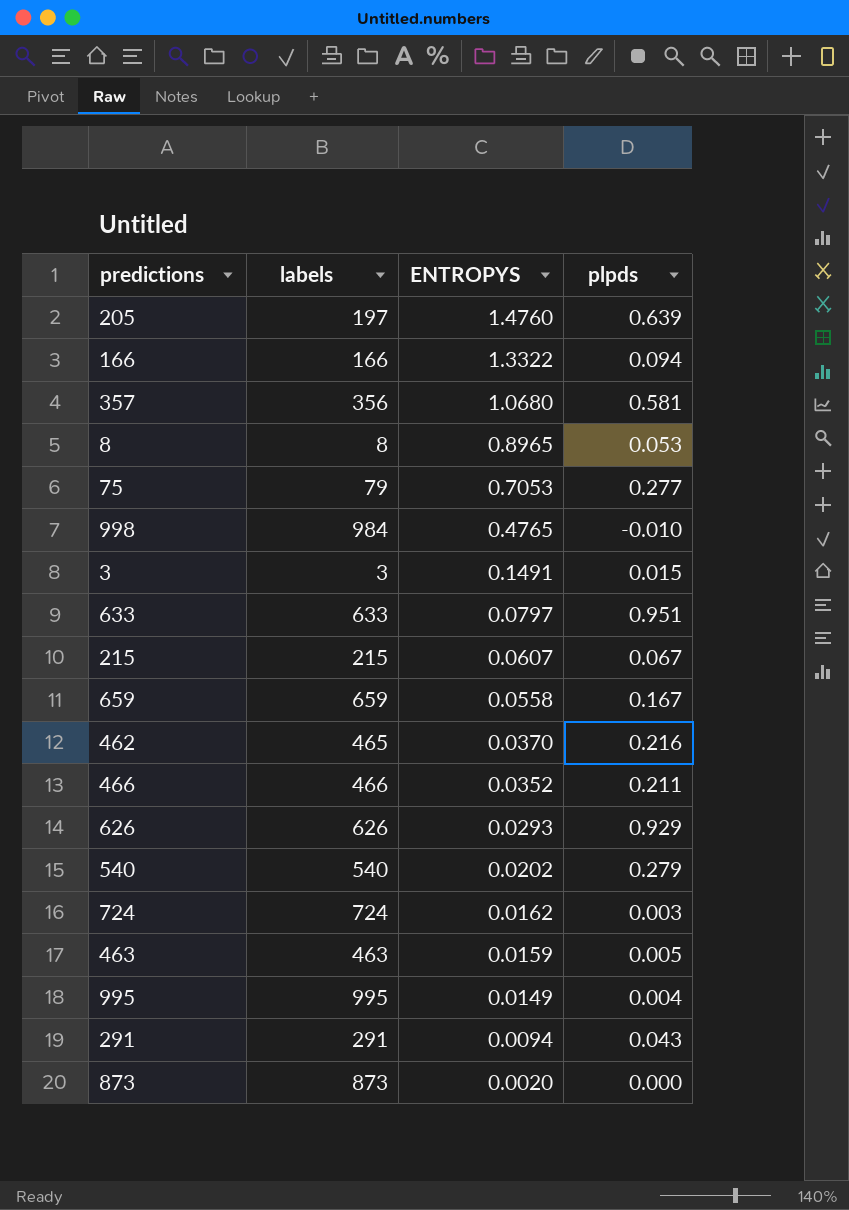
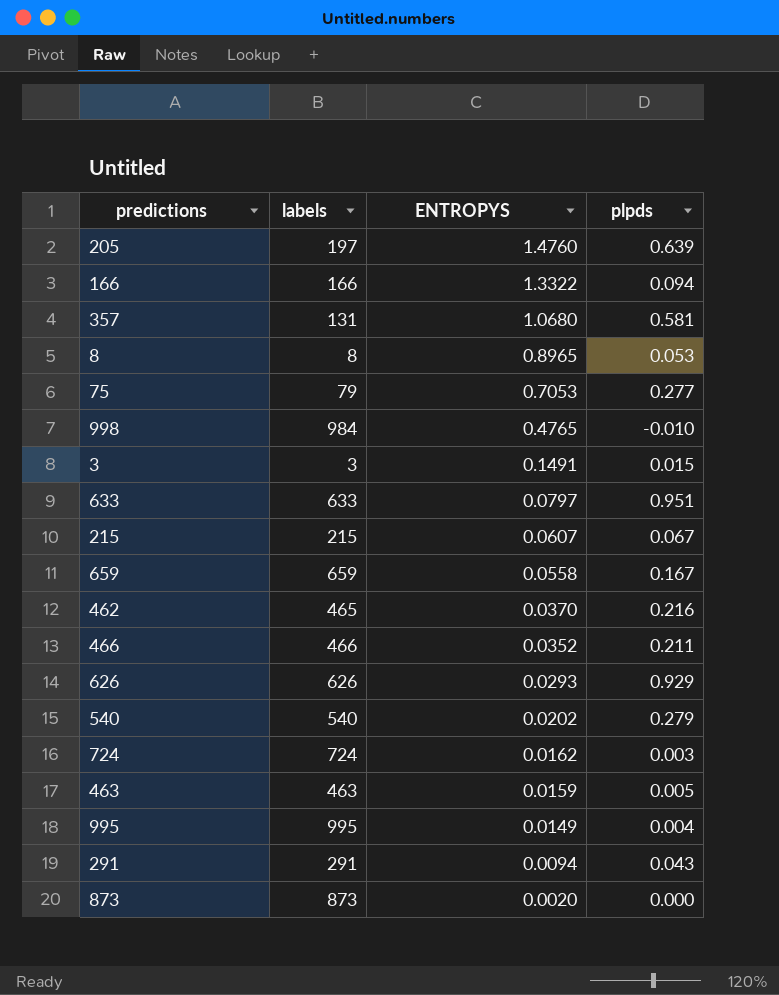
357 | labels: 356 -> 131

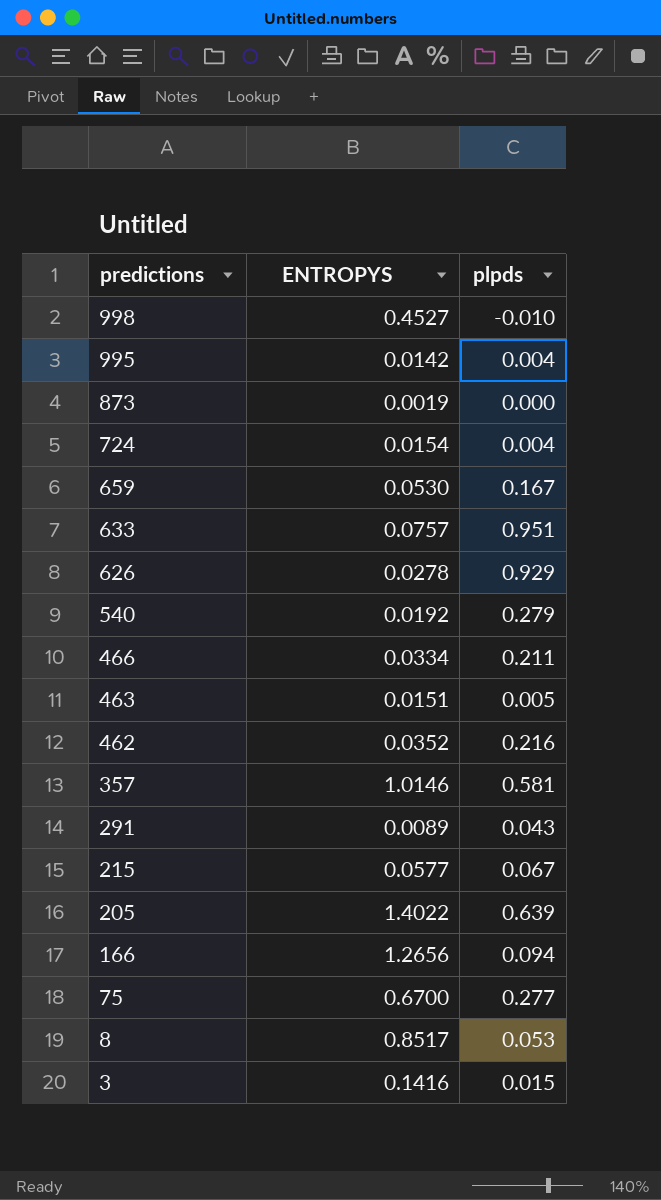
row order: ENTROPYS descending -> predictions descending
column labels | position: 2 -> none
998 | ENTROPYS: 0.4765 -> 0.4527
995 | ENTROPYS: 0.0149 -> 0.0142
873 | ENTROPYS: 0.0020 -> 0.0019
724 | ENTROPYS: 0.0162 -> 0.0154
724 | plpds: 0.003 -> 0.004
659 | ENTROPYS: 0.0558 -> 0.0530
633 | ENTROPYS: 0.0797 -> 0.0757
626 | ENTROPYS: 0.0293 -> 0.0278
540 | ENTROPYS: 0.0202 -> 0.0192
466 | ENTROPYS: 0.0352 -> 0.0334
463 | ENTROPYS: 0.0159 -> 0.0151
462 | ENTROPYS: 0.0370 -> 0.0352
357 | ENTROPYS: 1.0680 -> 1.0146
291 | ENTROPYS: 0.0094 -> 0.0089
215 | ENTROPYS: 0.0607 -> 0.0577
205 | ENTROPYS: 1.4760 -> 1.4022
166 | ENTROPYS: 1.3322 -> 1.2656
75 | ENTROPYS: 0.7053 -> 0.6700
8 | ENTROPYS: 0.8965 -> 0.8517
3 | ENTROPYS: 0.1491 -> 0.1416

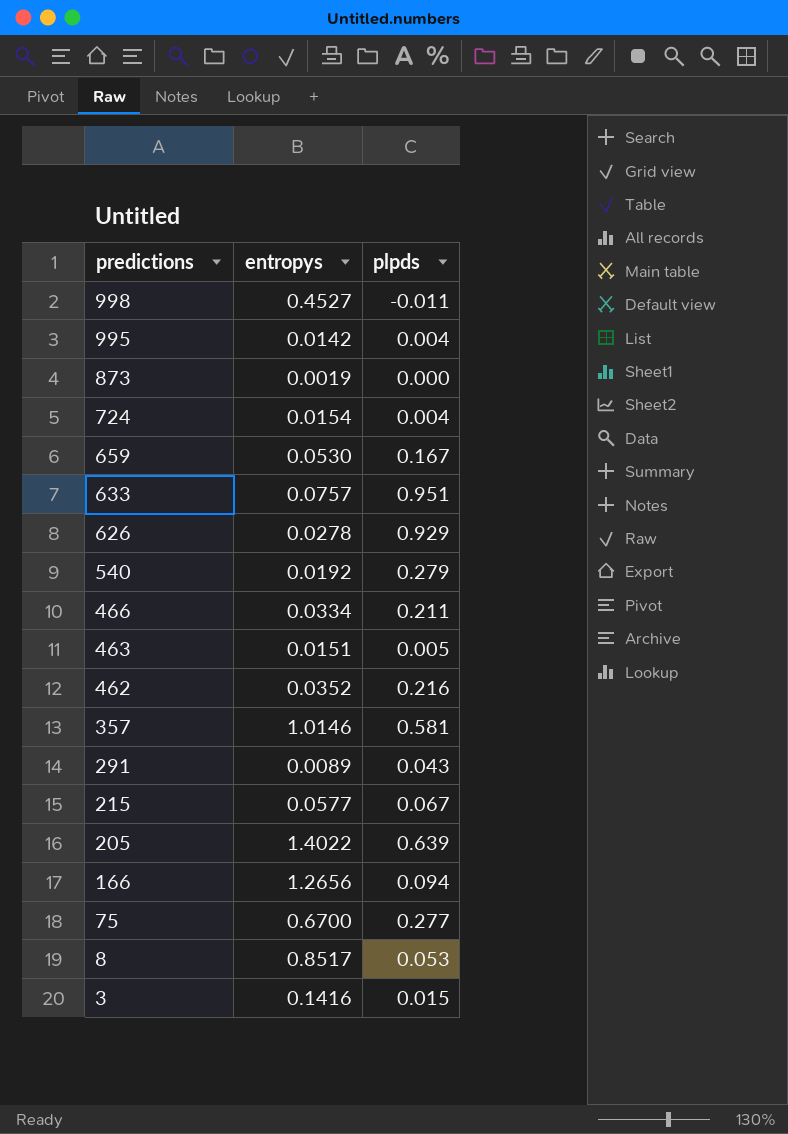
column name: ENTROPYS -> entropys
998 | plpds: -0.010 -> -0.011

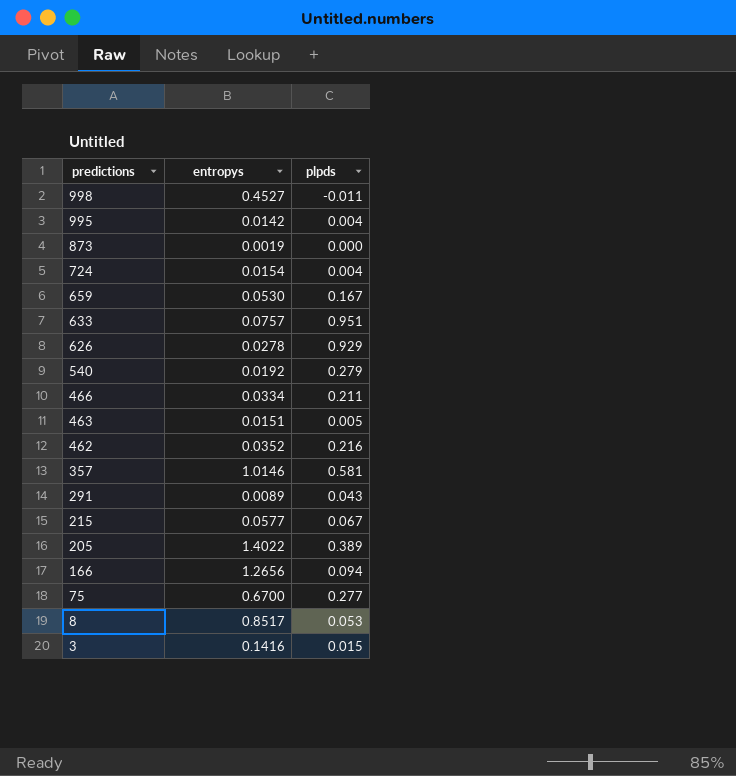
205 | plpds: 0.639 -> 0.389

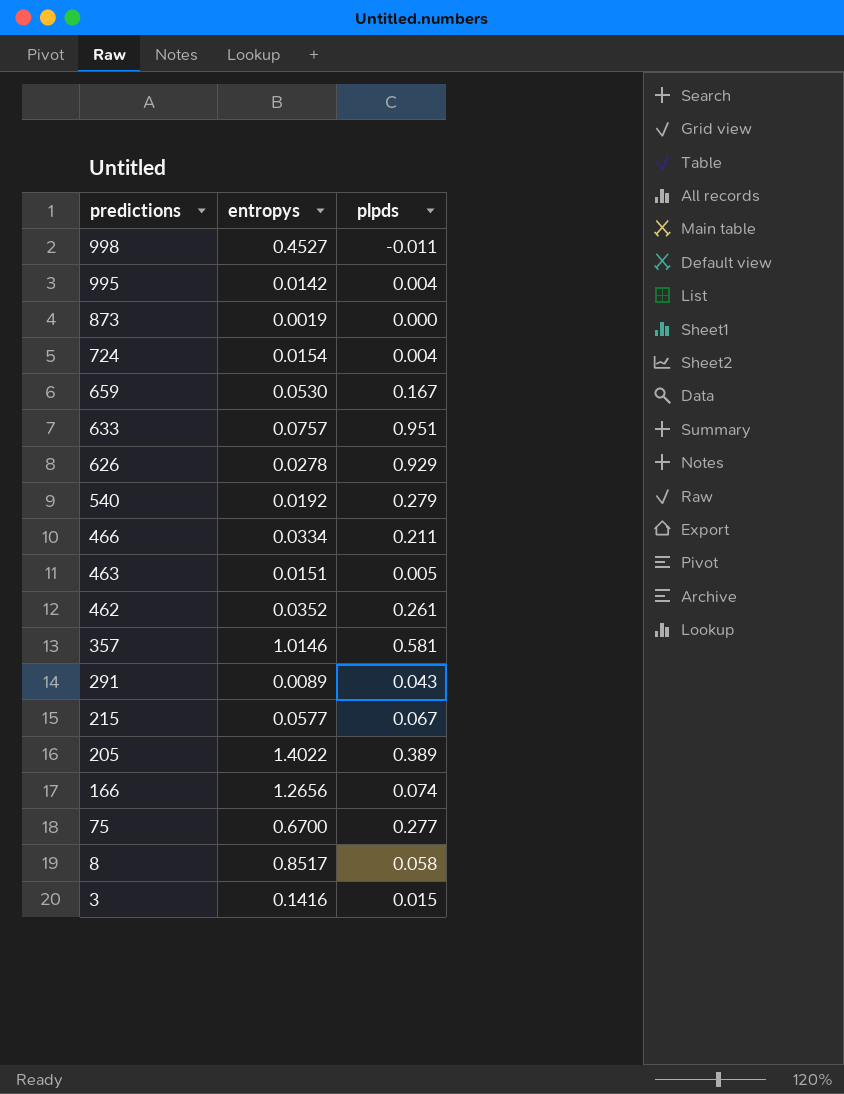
462 | plpds: 0.216 -> 0.261
166 | plpds: 0.094 -> 0.074
8 | plpds: 0.053 -> 0.058

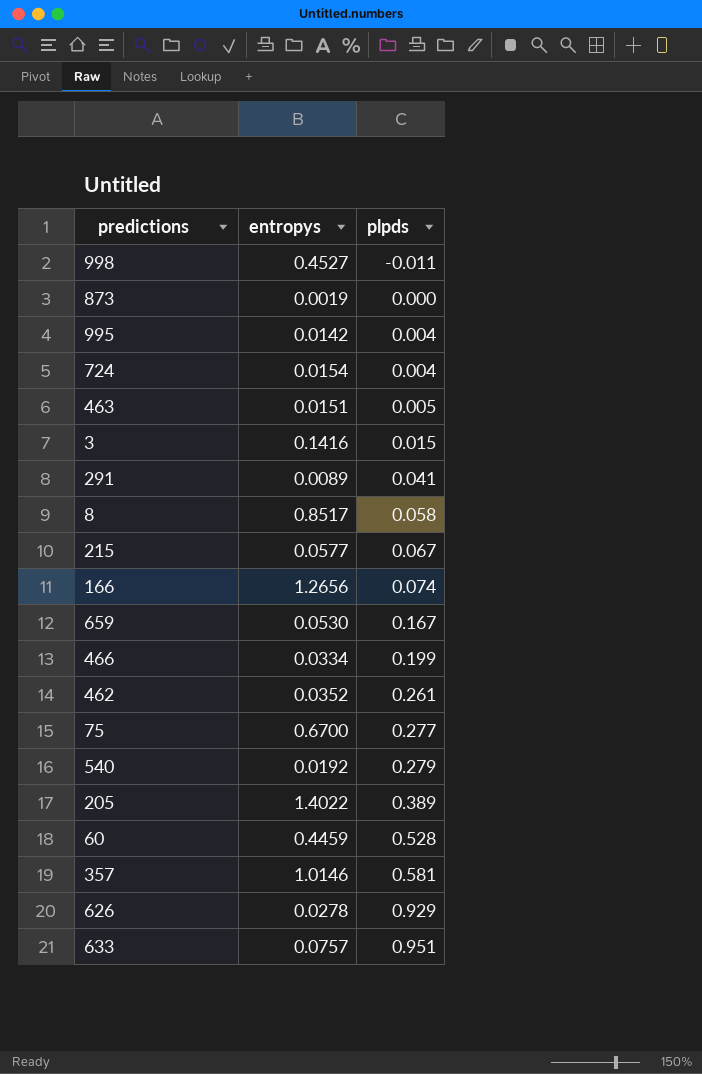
row order: predictions descending -> plpds ascending
291 | plpds: 0.043 -> 0.041
466 | plpds: 0.211 -> 0.199
row 60: none -> 0.4459 | 0.528

